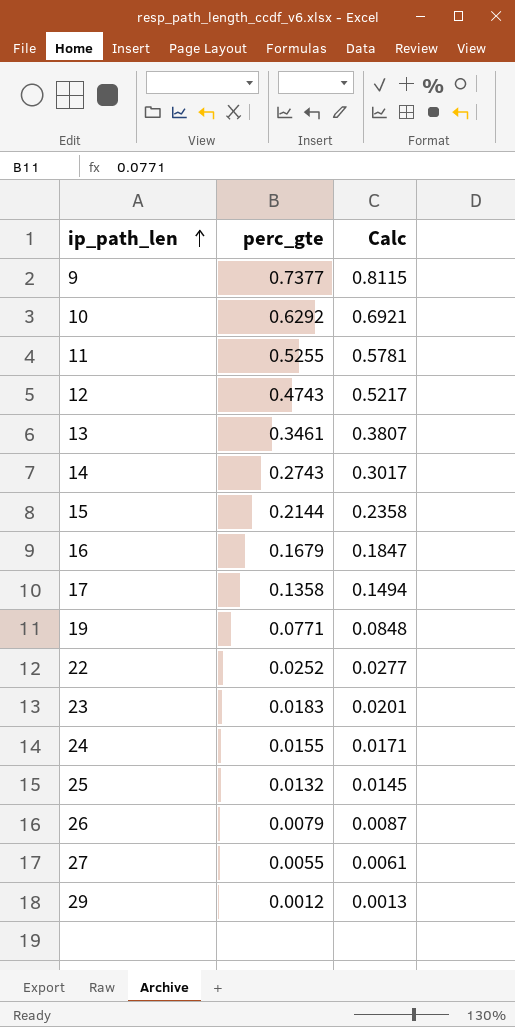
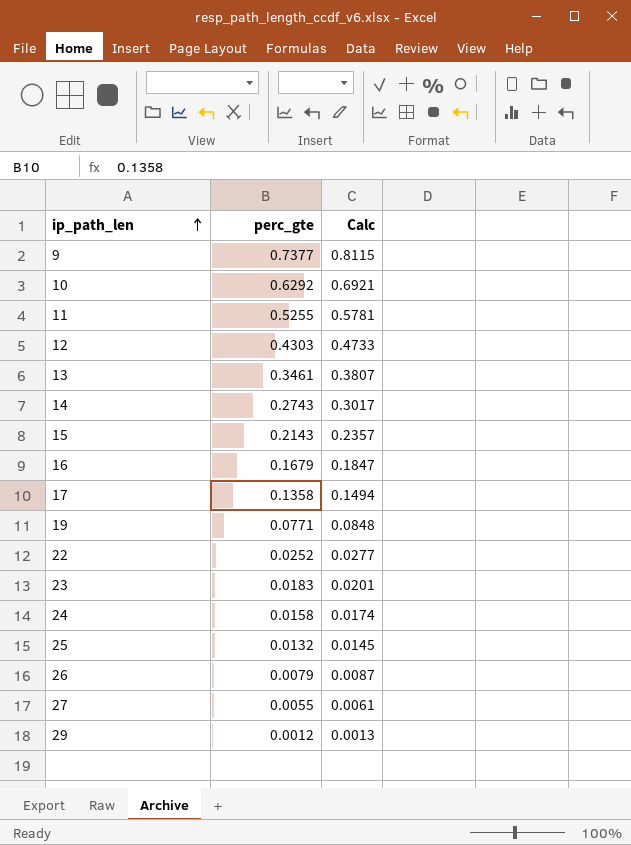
12 | perc_gte: 0.4743 -> 0.4303
12 | Calc: 0.5217 -> 0.4733
15 | perc_gte: 0.2144 -> 0.2143
15 | Calc: 0.2358 -> 0.2357
24 | perc_gte: 0.0155 -> 0.0158
24 | Calc: 0.0171 -> 0.0174

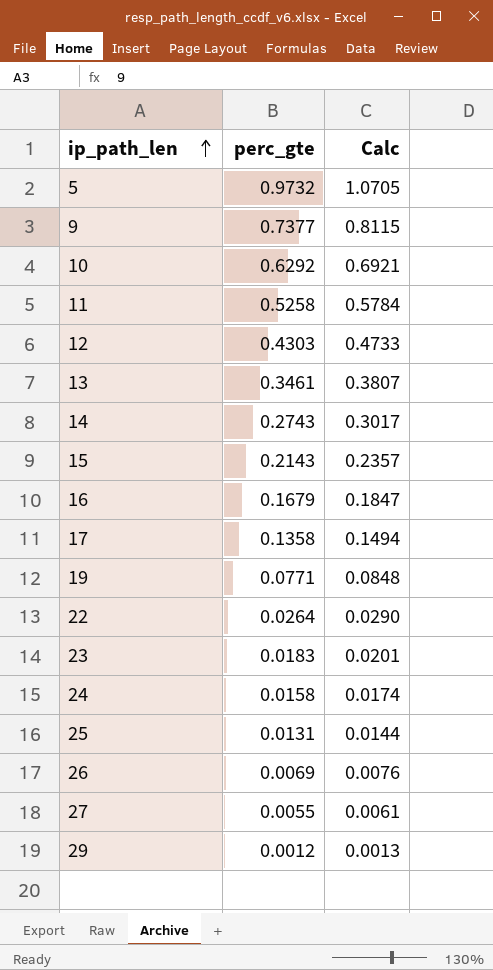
row 5: none -> 0.9732 | 1.0705
11 | perc_gte: 0.5255 -> 0.5258
11 | Calc: 0.5781 -> 0.5784
22 | perc_gte: 0.0252 -> 0.0264
22 | Calc: 0.0277 -> 0.0290
25 | perc_gte: 0.0132 -> 0.0131
25 | Calc: 0.0145 -> 0.0144
26 | perc_gte: 0.0079 -> 0.0069
26 | Calc: 0.0087 -> 0.0076

